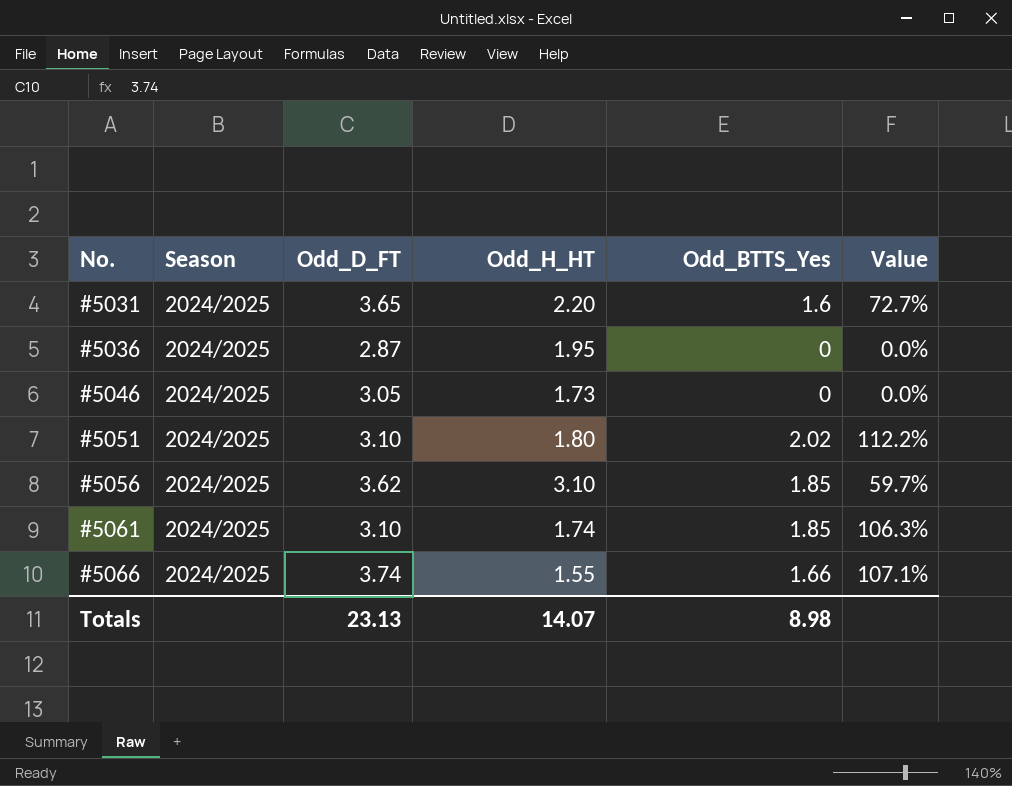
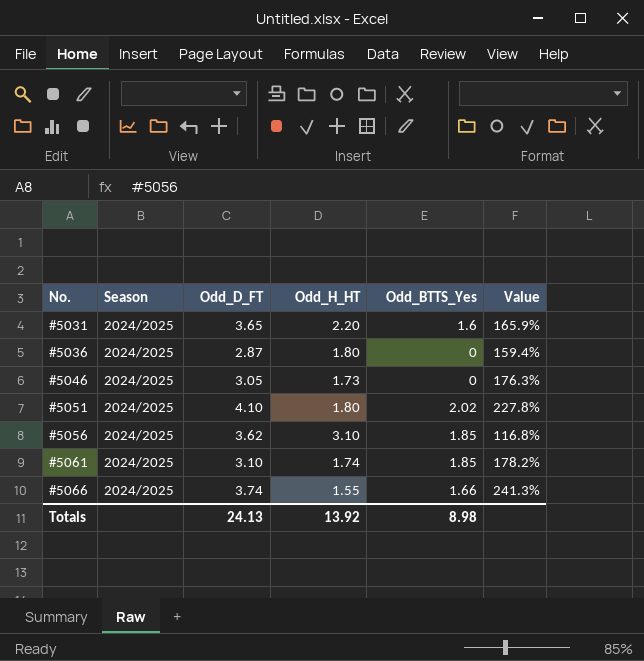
column Value | formula: [Odd_BTTS_Yes] / [Odd_H_HT] -> [Odd_D_FT] / [Odd_H_HT]
#5036 | Odd_H_HT: 1.95 -> 1.80
#5051 | Odd_D_FT: 3.10 -> 4.10
Totals | Odd_D_FT: 23.13 -> 24.13
Totals | Odd_H_HT: 14.07 -> 13.92

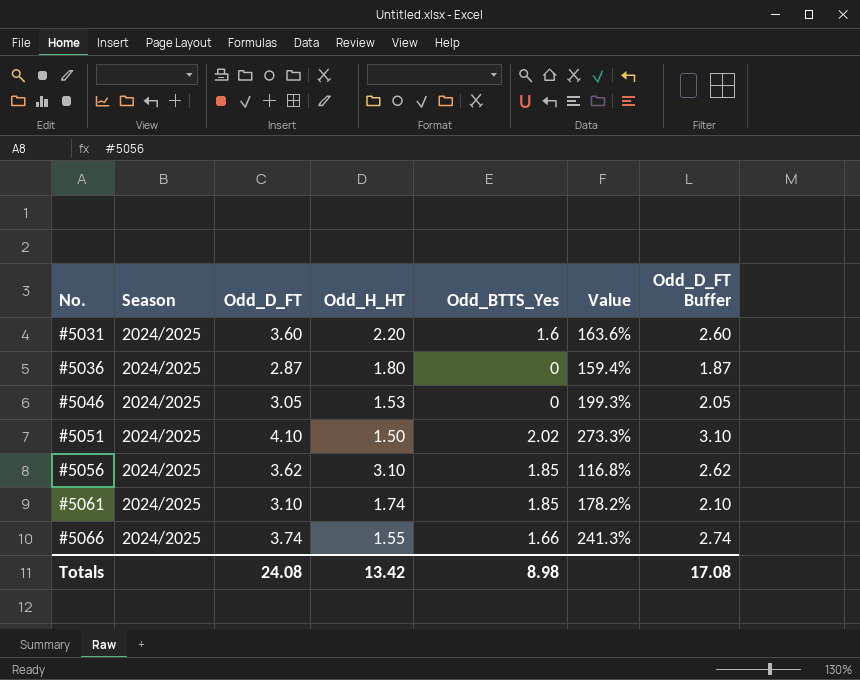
column Odd_D_FT Buffer | formula: none -> [Odd_D_FT] - 1
#5031 | Odd_D_FT: 3.65 -> 3.60
#5031 | Value: 165.9% -> 163.6%
#5046 | Odd_H_HT: 1.73 -> 1.53
#5046 | Value: 176.3% -> 199.3%
#5051 | Odd_H_HT: 1.80 -> 1.50
#5051 | Value: 227.8% -> 273.3%
Totals | Odd_D_FT: 24.13 -> 24.08
Totals | Odd_H_HT: 13.92 -> 13.42

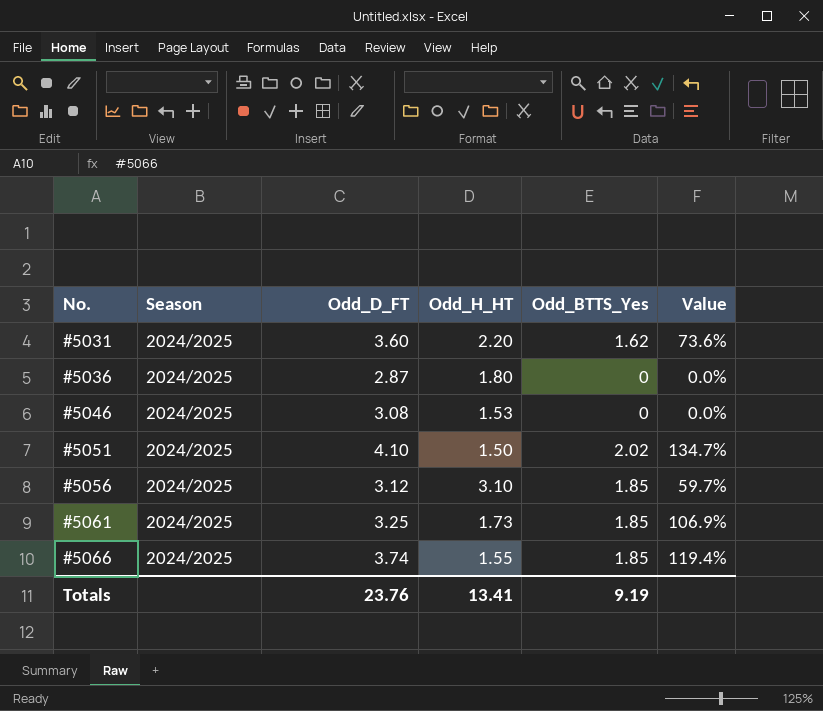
column Odd_D_FT Buffer | formula: [Odd_D_FT] - 1 -> none
column Value | formula: [Odd_D_FT] / [Odd_H_HT] -> [Odd_BTTS_Yes] / [Odd_H_HT]
#5031 | Odd_BTTS_Yes: 1.6 -> 1.62
#5046 | Odd_D_FT: 3.05 -> 3.08
#5056 | Odd_D_FT: 3.62 -> 3.12
#5061 | Odd_D_FT: 3.10 -> 3.25
#5061 | Odd_H_HT: 1.74 -> 1.73
#5066 | Odd_BTTS_Yes: 1.66 -> 1.85
Totals | Odd_D_FT: 24.08 -> 23.76
Totals | Odd_H_HT: 13.42 -> 13.41
Totals | Odd_BTTS_Yes: 8.98 -> 9.19

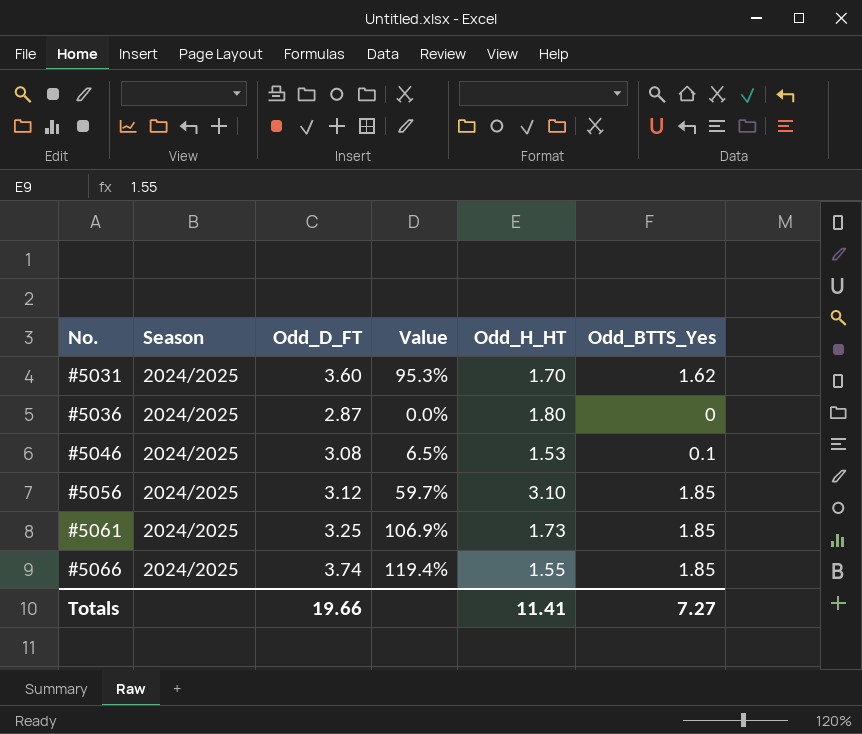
column Value | position: 6 -> 4
row #5051: 2024/2025 | 4.10 | 1.50 | 2.02 | 134.7% -> none
#5031 | Value: 73.6% -> 95.3%
#5031 | Odd_H_HT: 2.20 -> 1.70
#5046 | Value: 0.0% -> 6.5%
#5046 | Odd_BTTS_Yes: 0 -> 0.1
Totals | Odd_D_FT: 23.76 -> 19.66
Totals | Odd_H_HT: 13.41 -> 11.41
Totals | Odd_BTTS_Yes: 9.19 -> 7.27

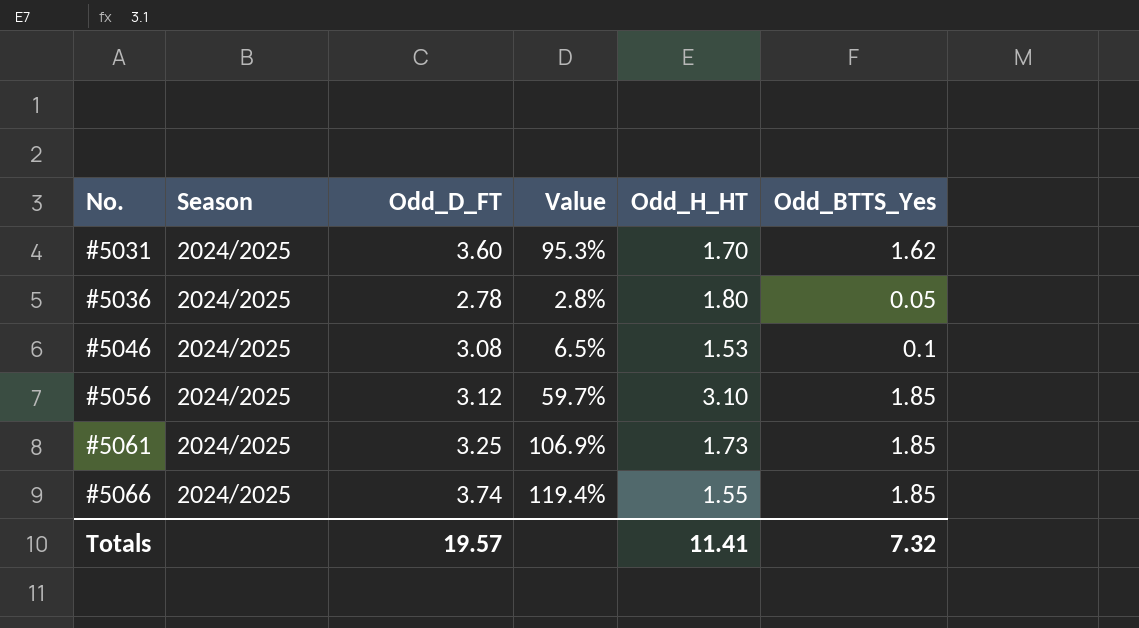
#5036 | Odd_D_FT: 2.87 -> 2.78
#5036 | Value: 0.0% -> 2.8%
#5036 | Odd_BTTS_Yes: 0 -> 0.05
Totals | Odd_D_FT: 19.66 -> 19.57
Totals | Odd_BTTS_Yes: 7.27 -> 7.32

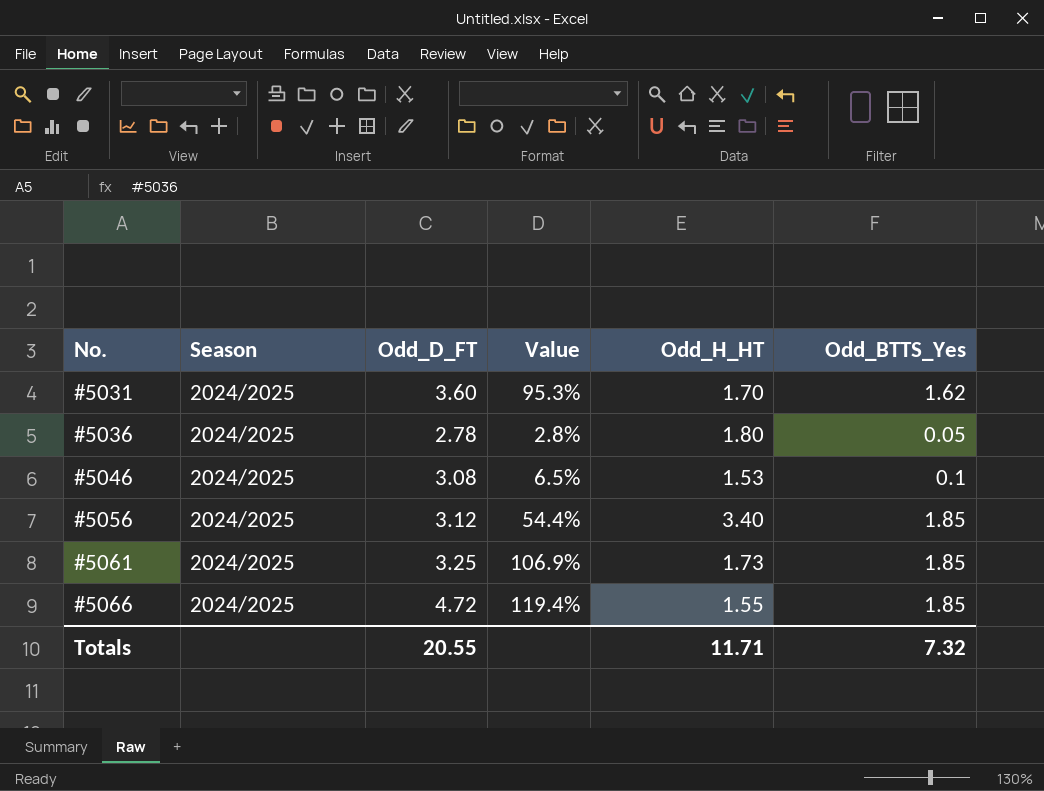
#5056 | Value: 59.7% -> 54.4%
#5056 | Odd_H_HT: 3.10 -> 3.40
#5066 | Odd_D_FT: 3.74 -> 4.72
Totals | Odd_D_FT: 19.57 -> 20.55
Totals | Odd_H_HT: 11.41 -> 11.71

